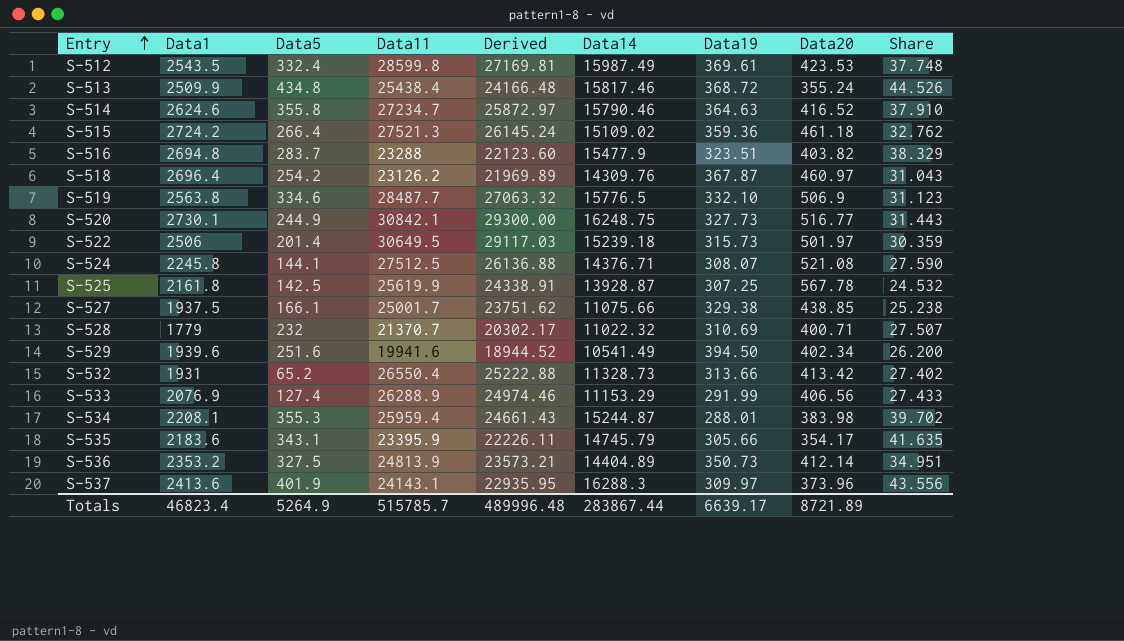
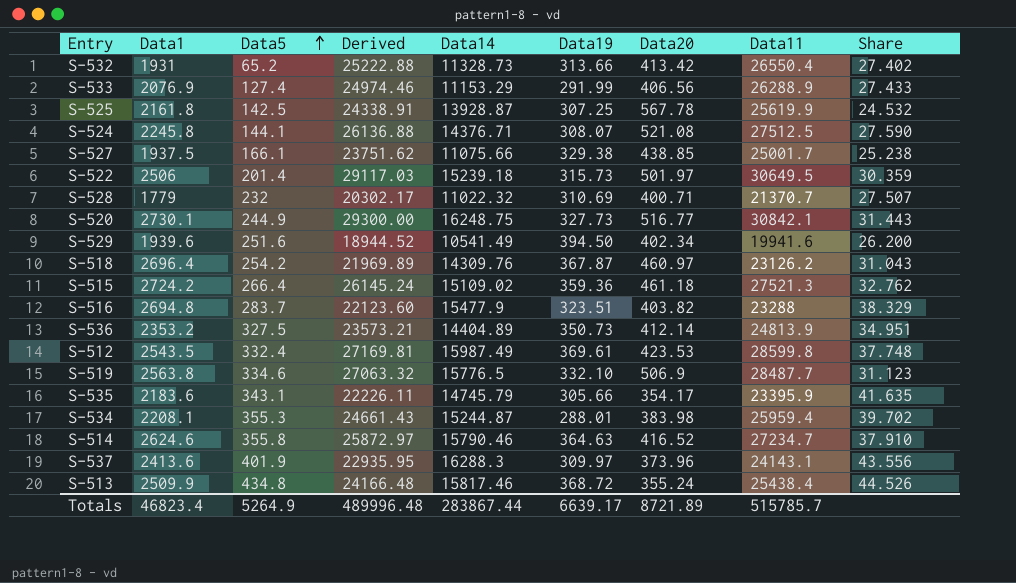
row order: Entry ascending -> Data5 ascending
column Data11 | position: 4 -> 8

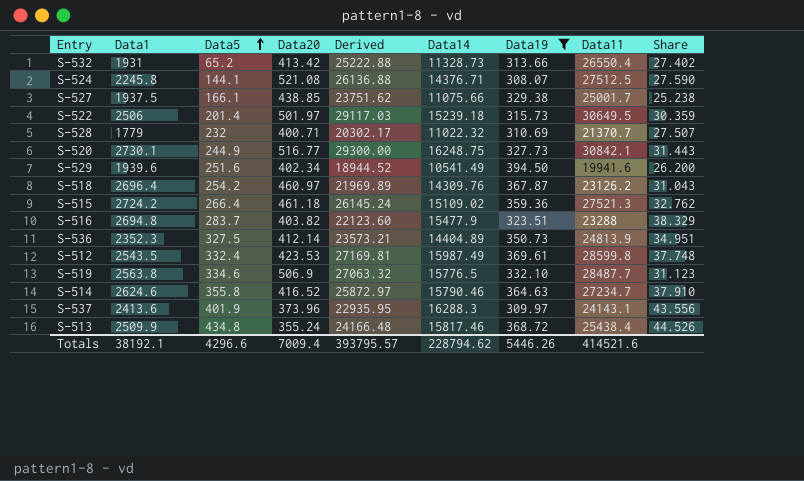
filter: none -> Data19 >= 308.07
column Data20 | position: 7 -> 4
S-536 | Data1: 2353.2 -> 2352.3
Totals | Data1: 46823.4 -> 38192.1
Totals | Data5: 5264.9 -> 4296.6
Totals | Data20: 8721.89 -> 7009.4
Totals | Derived: 489996.48 -> 393795.57
Totals | Data14: 283867.44 -> 228794.62
Totals | Data19: 6639.17 -> 5446.26
Totals | Data11: 515785.7 -> 414521.6

